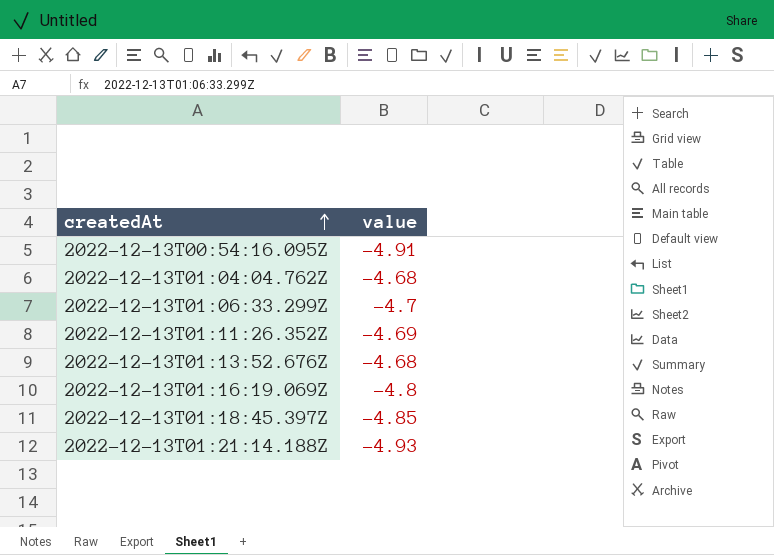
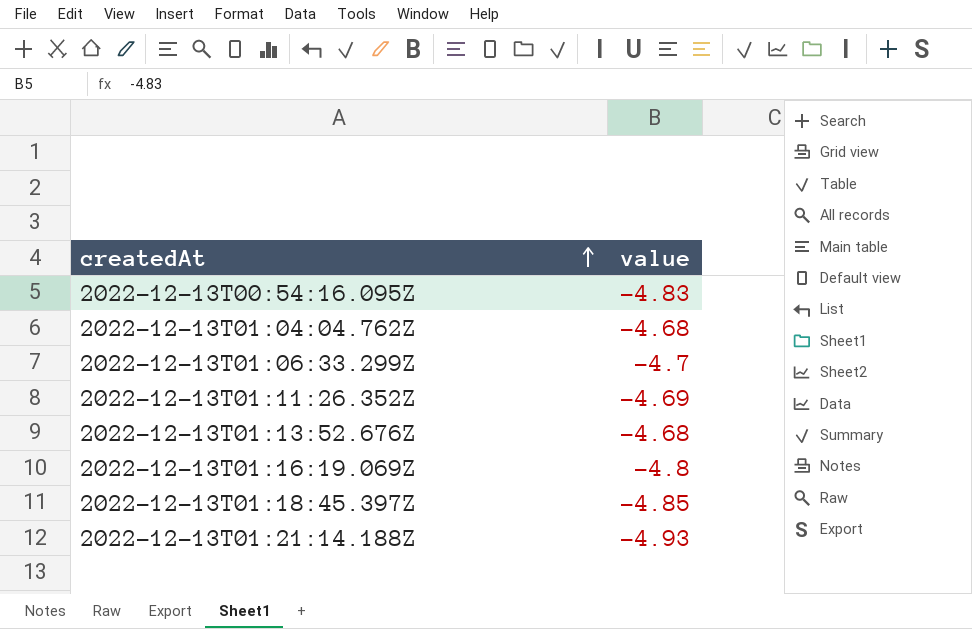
2022-12-13T00:54:16.095Z | value: -4.91 -> -4.83

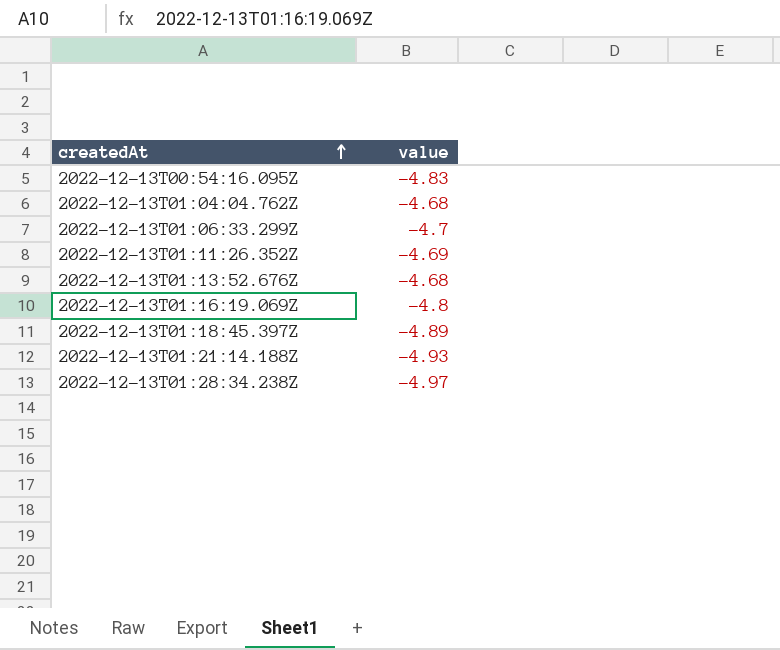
2022-12-13T01:18:45.397Z | value: -4.85 -> -4.89
row 2022-12-13T01:28:34.238Z: none -> -4.97

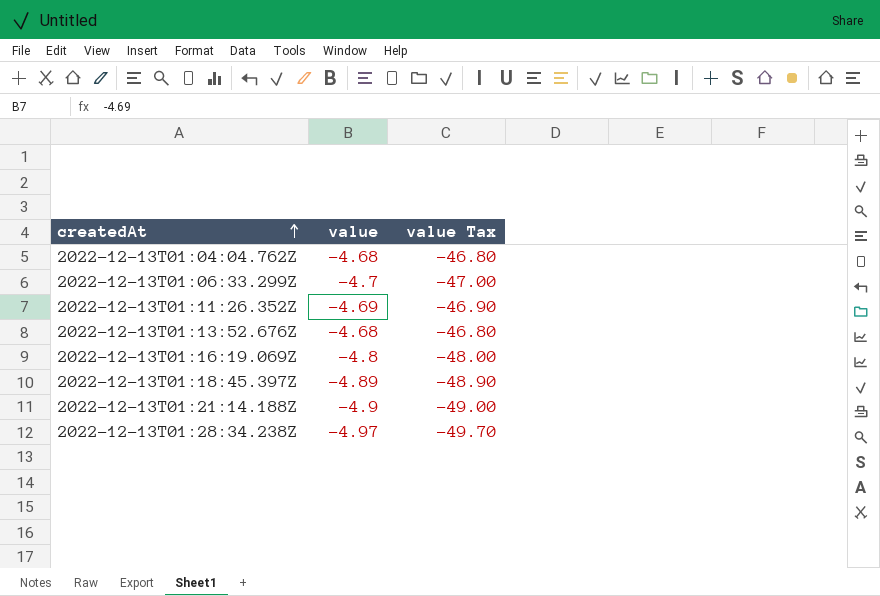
column value Tax | formula: none -> [value] * 10
row 2022-12-13T00:54:16.095Z: -4.83 -> none
2022-12-13T01:21:14.188Z | value: -4.93 -> -4.9

